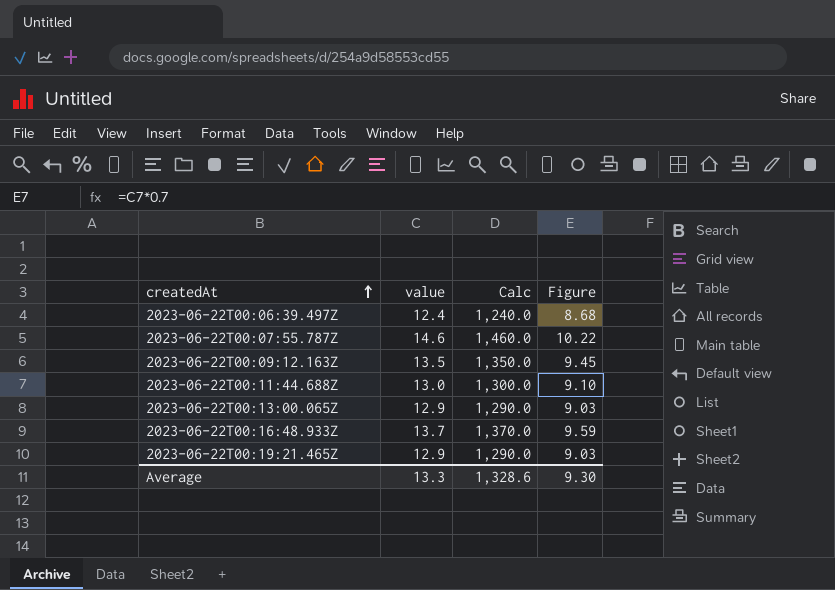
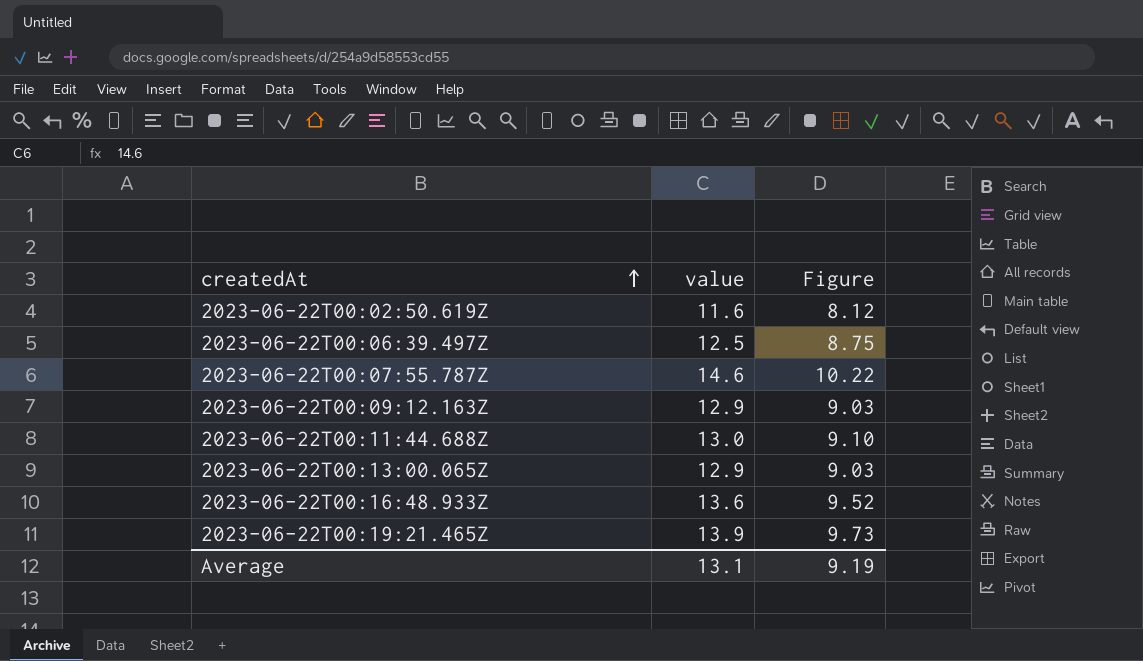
column Calc | formula: [value] * 100 -> none
row 2023-06-22T00:02:50.619Z: none -> 11.6 | 8.12
2023-06-22T00:06:39.497Z | value: 12.4 -> 12.5
2023-06-22T00:06:39.497Z | Figure: 8.68 -> 8.75
2023-06-22T00:09:12.163Z | value: 13.5 -> 12.9
2023-06-22T00:09:12.163Z | Figure: 9.45 -> 9.03
2023-06-22T00:16:48.933Z | value: 13.7 -> 13.6
2023-06-22T00:16:48.933Z | Figure: 9.59 -> 9.52
2023-06-22T00:19:21.465Z | value: 12.9 -> 13.9
2023-06-22T00:19:21.465Z | Figure: 9.03 -> 9.73
Average | value: 13.3 -> 13.1
Average | Figure: 9.30 -> 9.19

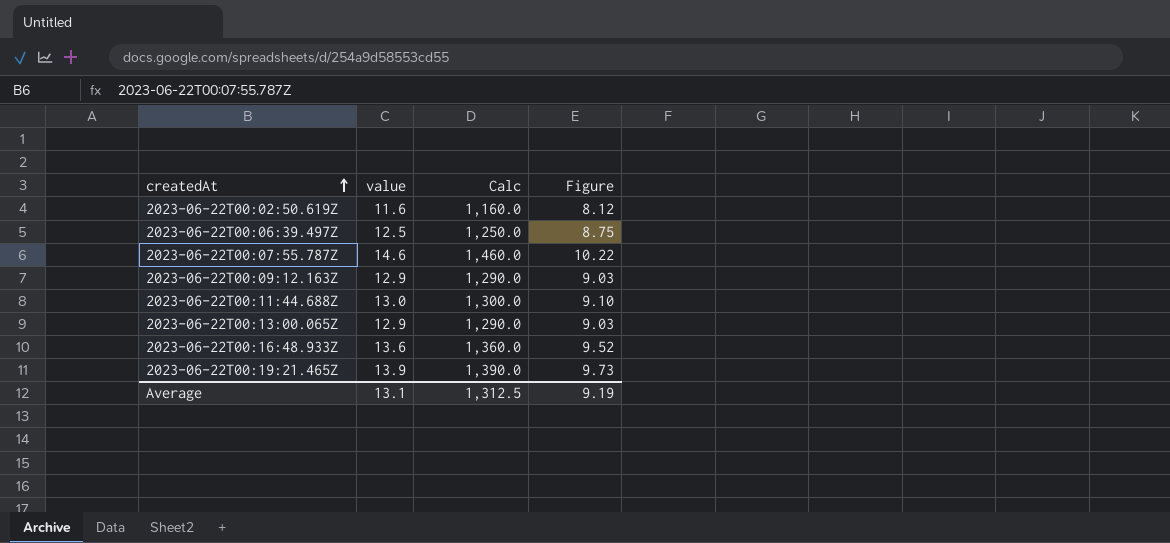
column Calc | formula: none -> [value] * 100

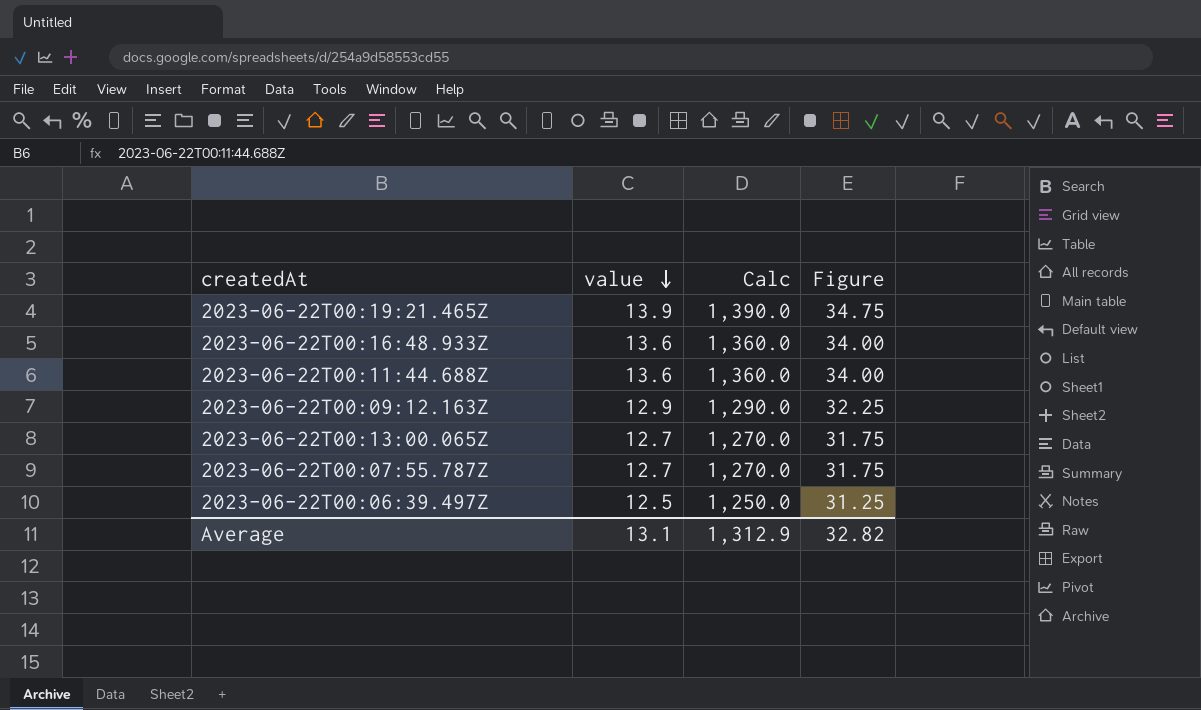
row order: createdAt ascending -> value descending
column Figure | formula: [value] * 0.7 -> [value] * 2.5
row 2023-06-22T00:02:50.619Z: 11.6 | 1,160.0 | 8.12 -> none
2023-06-22T00:11:44.688Z | value: 13.0 -> 13.6
2023-06-22T00:11:44.688Z | Calc: 1,300.0 -> 1,360.0
2023-06-22T00:13:00.065Z | value: 12.9 -> 12.7
2023-06-22T00:13:00.065Z | Calc: 1,290.0 -> 1,270.0
2023-06-22T00:07:55.787Z | value: 14.6 -> 12.7
2023-06-22T00:07:55.787Z | Calc: 1,460.0 -> 1,270.0
Average | Calc: 1,312.5 -> 1,312.9
Average | Figure: 9.19 -> 32.82

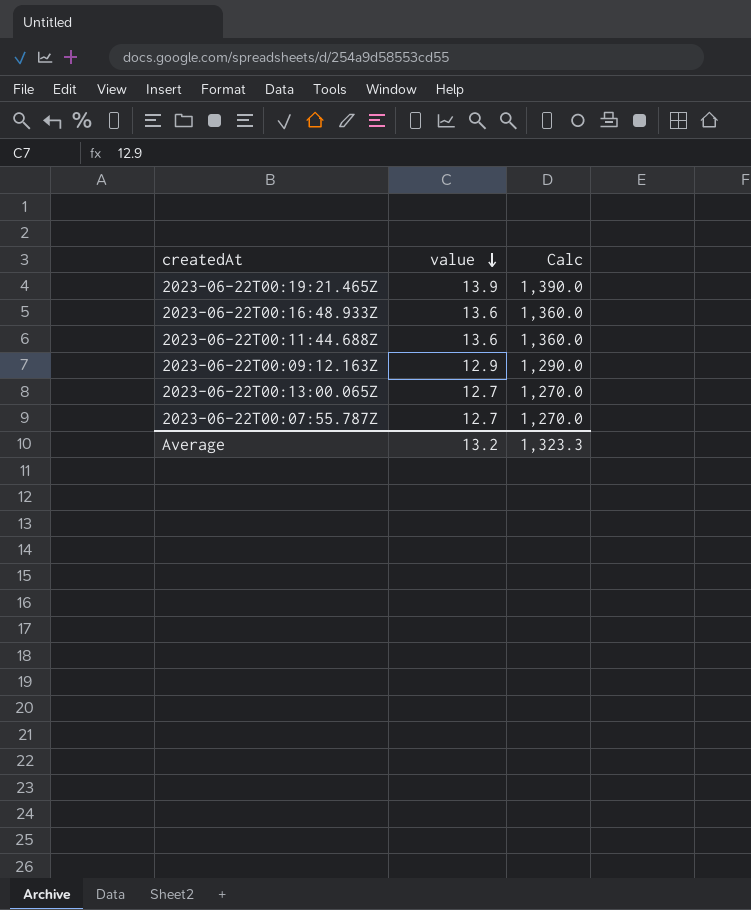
column Figure | formula: [value] * 2.5 -> none
row 2023-06-22T00:06:39.497Z: 12.5 | 1,250.0 | 31.25 -> none
Average | value: 13.1 -> 13.2
Average | Calc: 1,312.9 -> 1,323.3

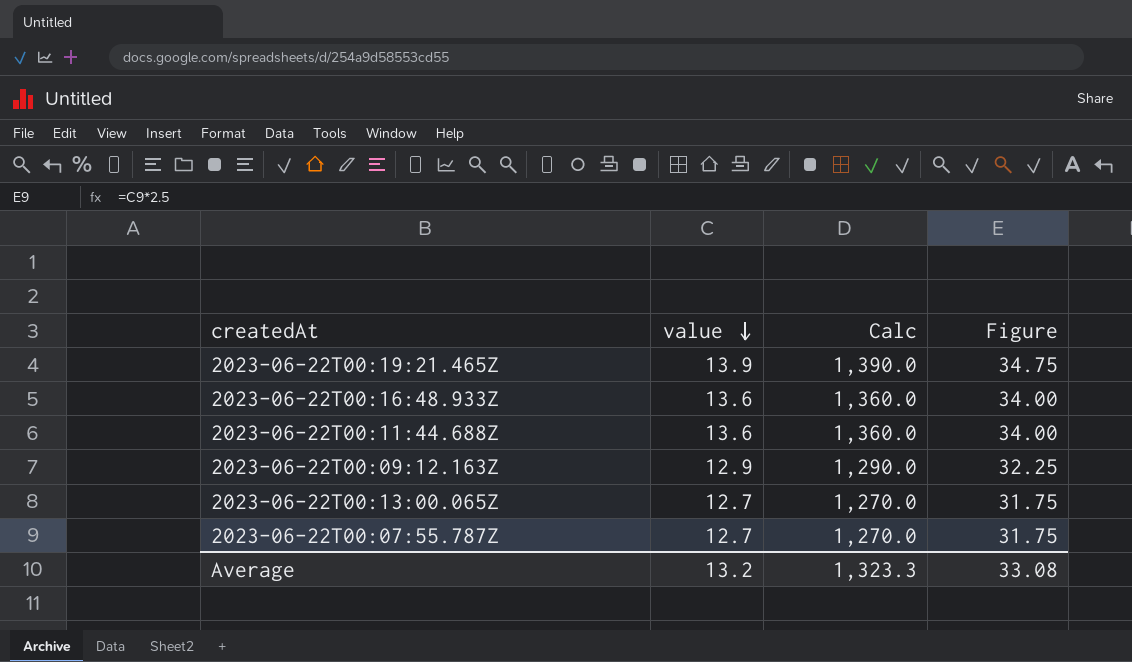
column Figure | formula: none -> [value] * 2.5

